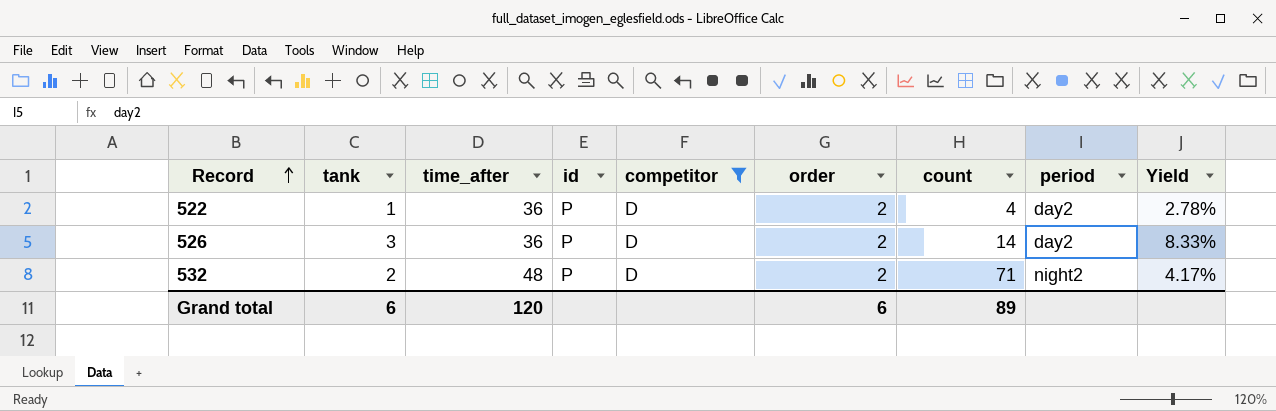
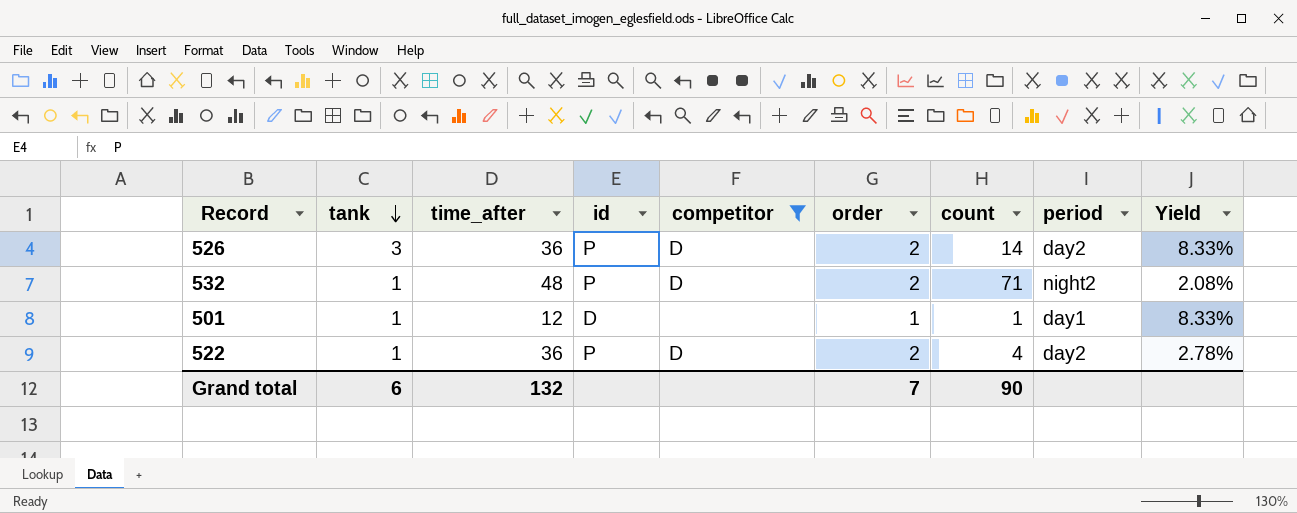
row order: Record ascending -> tank descending
532 | tank: 2 -> 1
532 | Yield: 4.17% -> 2.08%
row 501: none -> 1 | 12 | D | none | 1 | 1 | day1 | 8.33%
Grand total | time_after: 120 -> 132
Grand total | order: 6 -> 7
Grand total | count: 89 -> 90

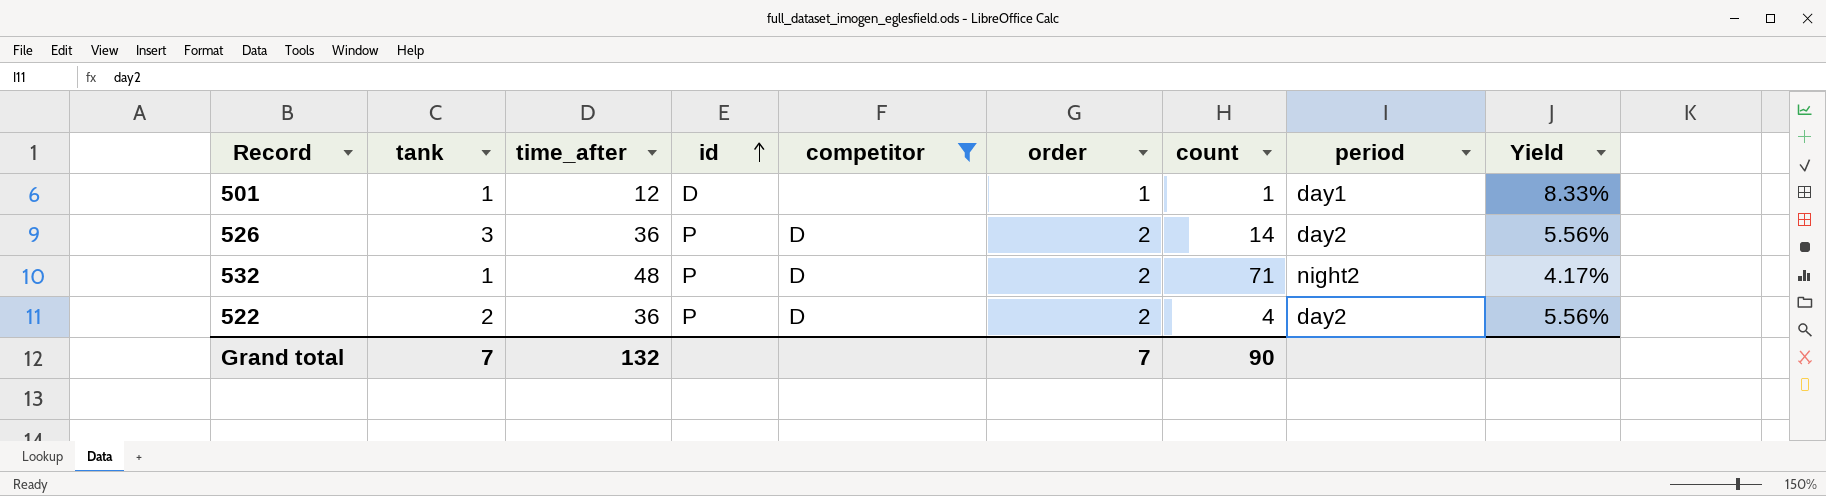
row order: tank descending -> id ascending
column Yield | formula: [tank] / [time_after] -> [order] / [time_after]
522 | tank: 1 -> 2
Grand total | tank: 6 -> 7

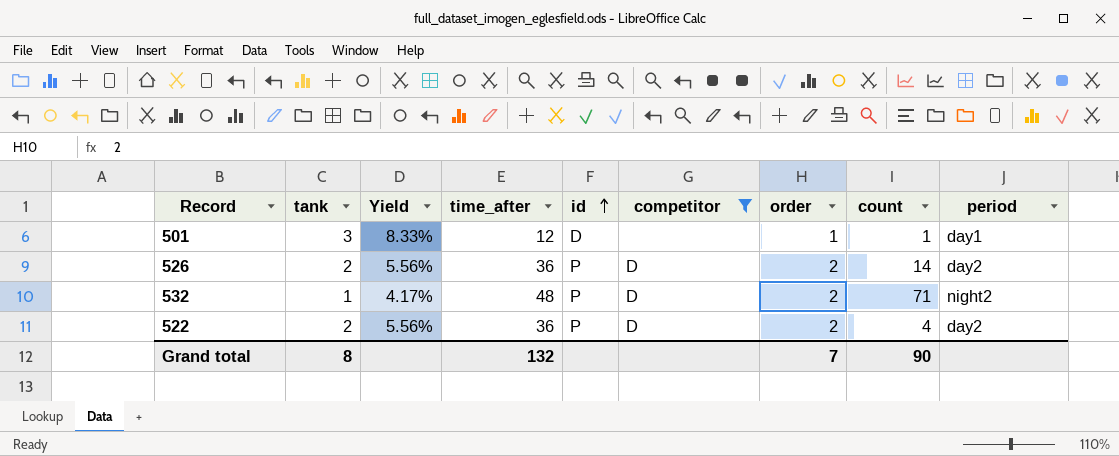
column Yield | position: 9 -> 3
501 | tank: 1 -> 3
526 | tank: 3 -> 2
Grand total | tank: 7 -> 8

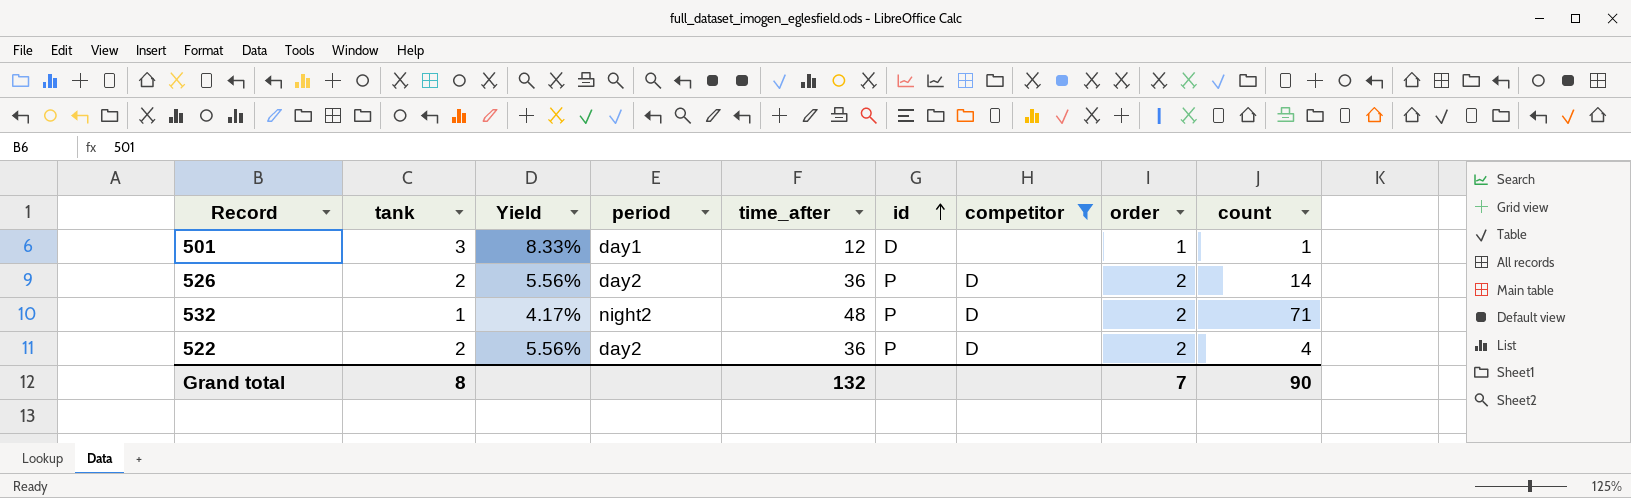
column period | position: 9 -> 4

